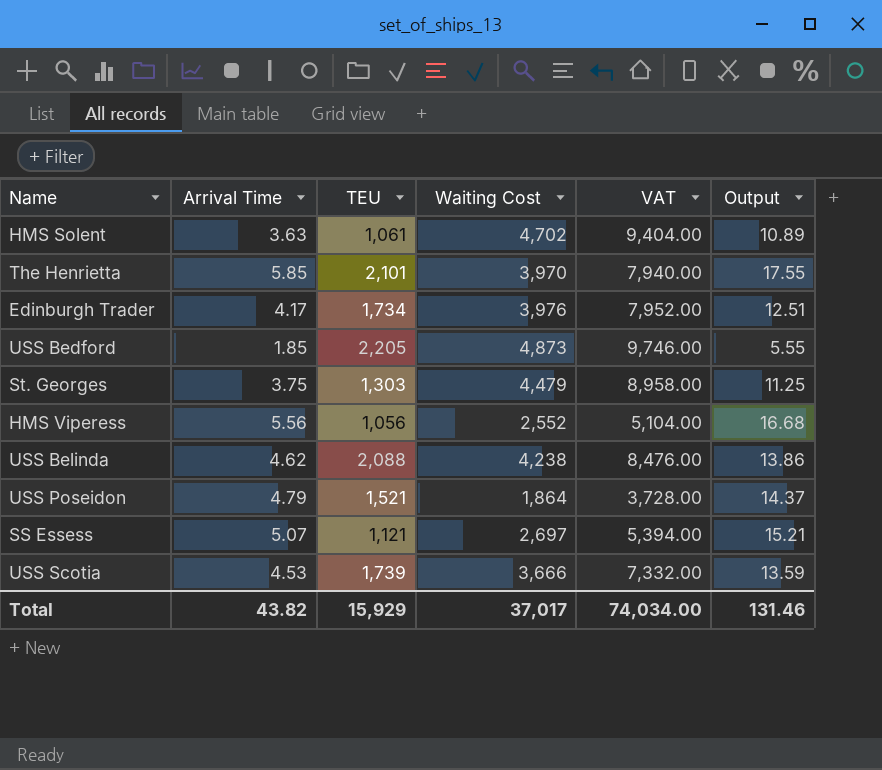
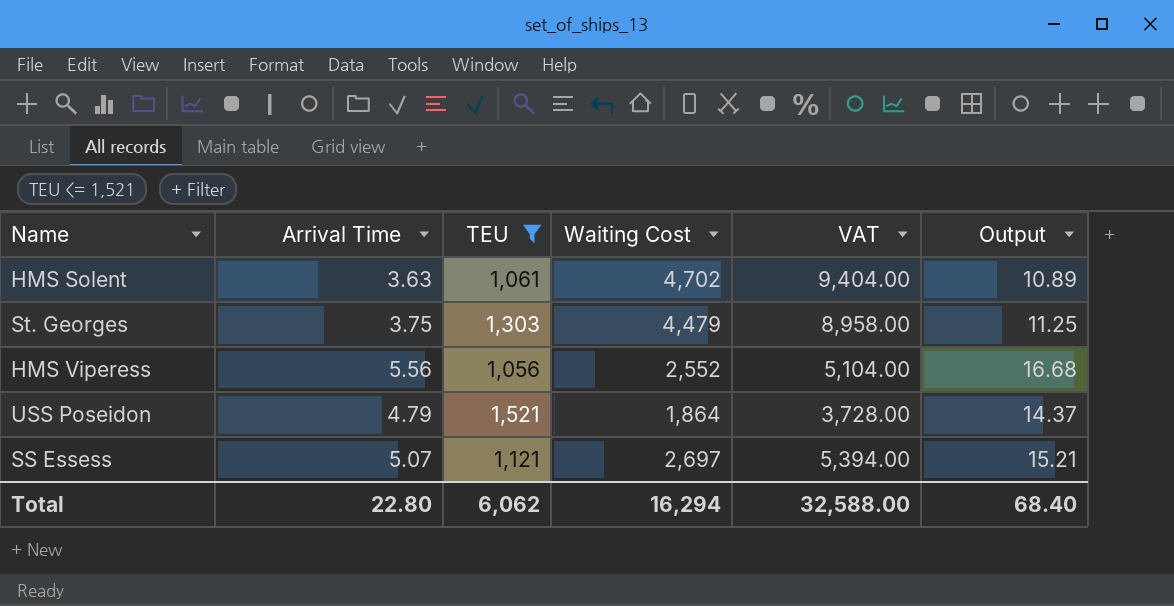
filter: none -> TEU <= 1,521
Total | Arrival Time: 43.82 -> 22.80
Total | TEU: 15,929 -> 6,062
Total | Waiting Cost: 37,017 -> 16,294
Total | VAT: 74,034.00 -> 32,588.00
Total | Output: 131.46 -> 68.40

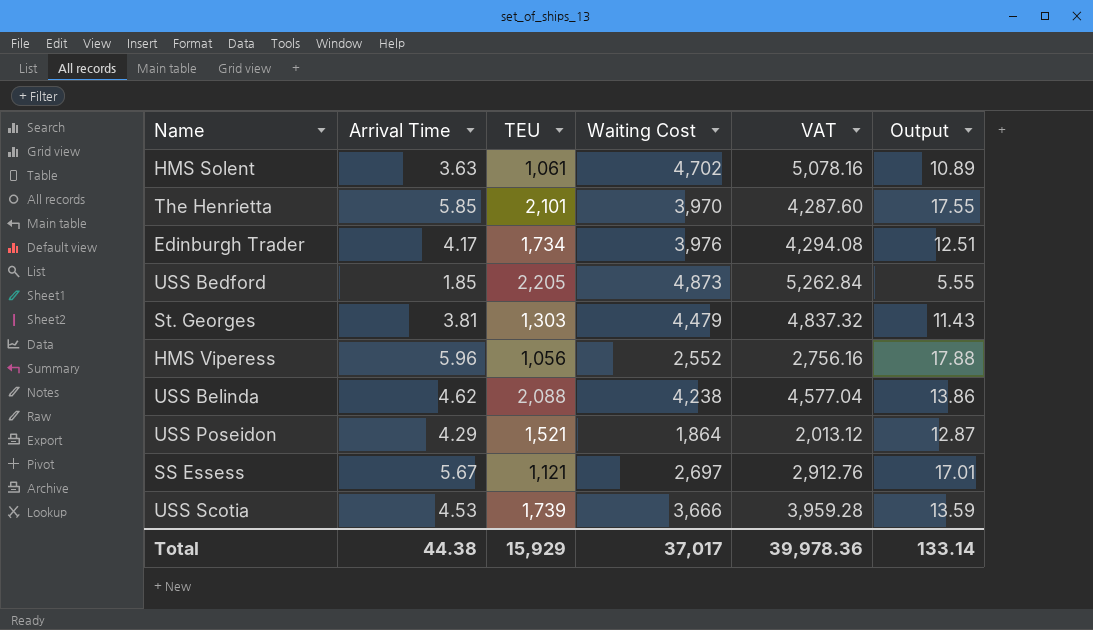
filter: TEU <= 1,521 -> none
column VAT | formula: [Waiting Cost] * 2 -> [Waiting Cost] * 1.08
St. Georges | Arrival Time: 3.75 -> 3.81
St. Georges | Output: 11.25 -> 11.43
HMS Viperess | Arrival Time: 5.56 -> 5.96
HMS Viperess | Output: 16.68 -> 17.88
USS Poseidon | Arrival Time: 4.79 -> 4.29
USS Poseidon | Output: 14.37 -> 12.87
SS Essess | Arrival Time: 5.07 -> 5.67
SS Essess | Output: 15.21 -> 17.01
Total | Arrival Time: 22.80 -> 44.38
Total | TEU: 6,062 -> 15,929
Total | Waiting Cost: 16,294 -> 37,017
Total | VAT: 32,588.00 -> 39,978.36
Total | Output: 68.40 -> 133.14

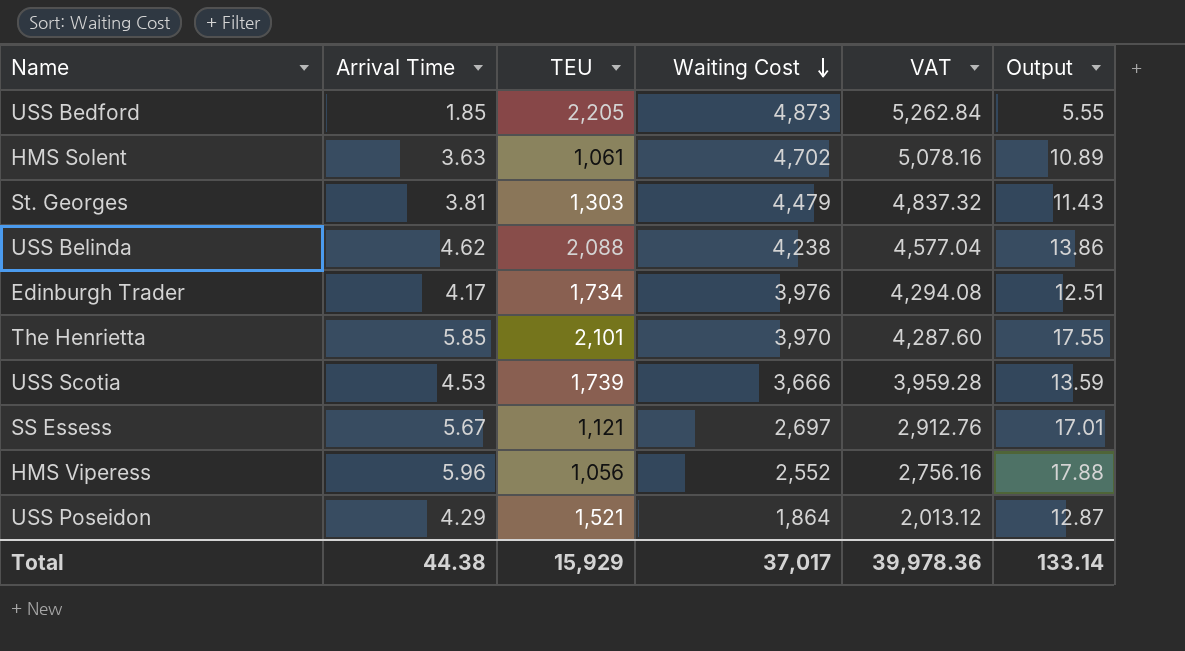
row order: none -> Waiting Cost descending

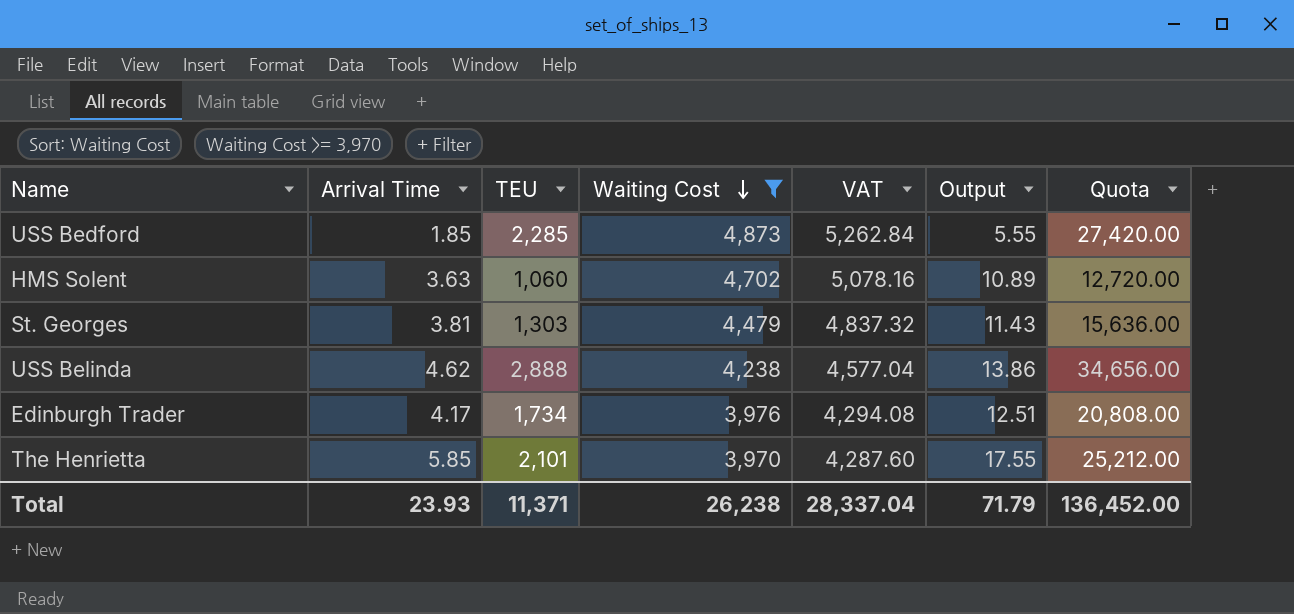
filter: none -> Waiting Cost >= 3,970
column Quota | formula: none -> [TEU] * 12
USS Bedford | TEU: 2,205 -> 2,285
HMS Solent | TEU: 1,061 -> 1,060
USS Belinda | TEU: 2,088 -> 2,888
Total | Arrival Time: 44.38 -> 23.93
Total | TEU: 15,929 -> 11,371
Total | Waiting Cost: 37,017 -> 26,238
Total | VAT: 39,978.36 -> 28,337.04
Total | Output: 133.14 -> 71.79

